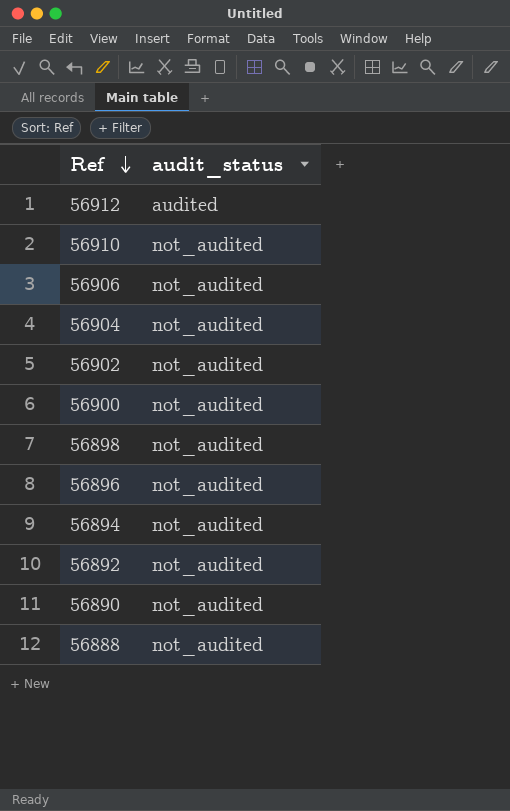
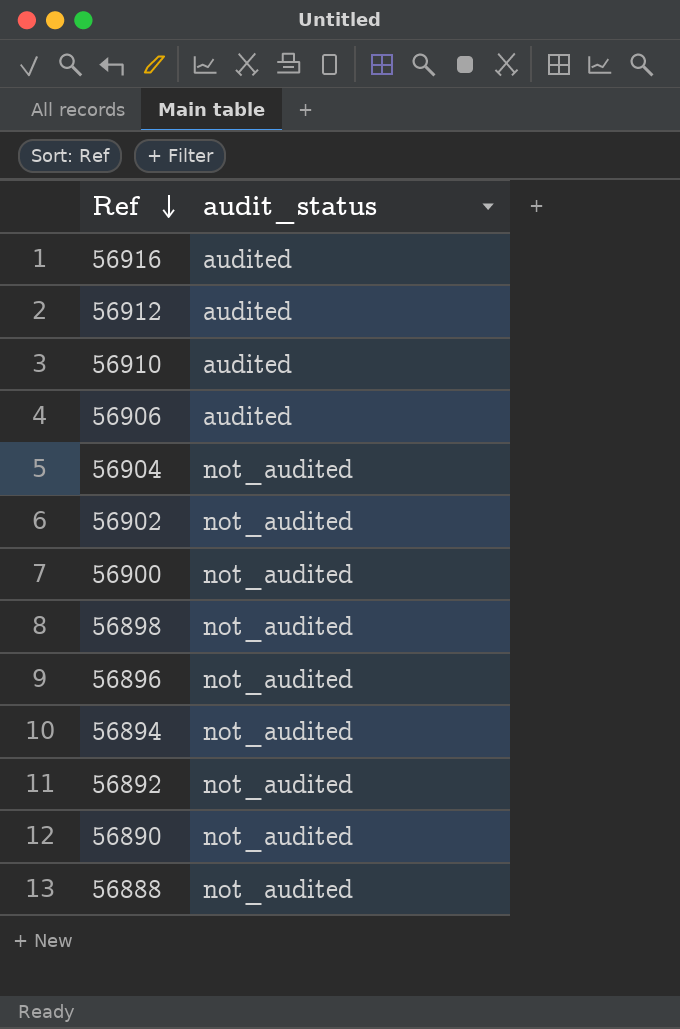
row 56916: none -> audited
56910 | audit_status: not_audited -> audited
56906 | audit_status: not_audited -> audited

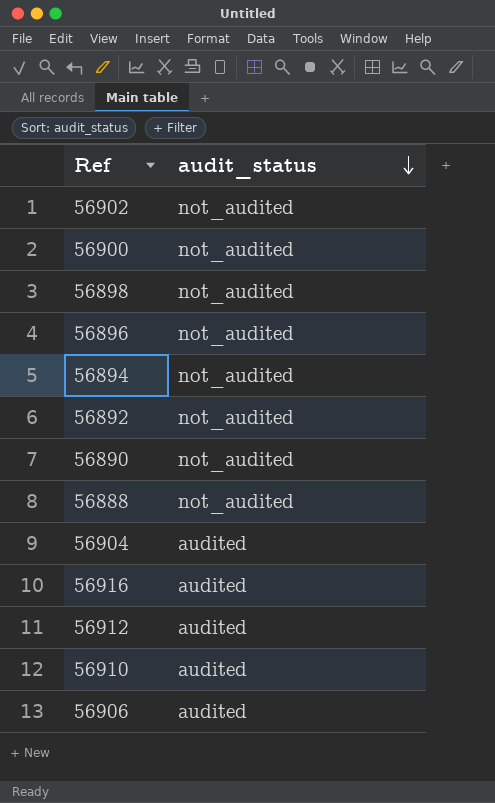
row order: Ref descending -> audit_status descending
56904 | audit_status: not_audited -> audited

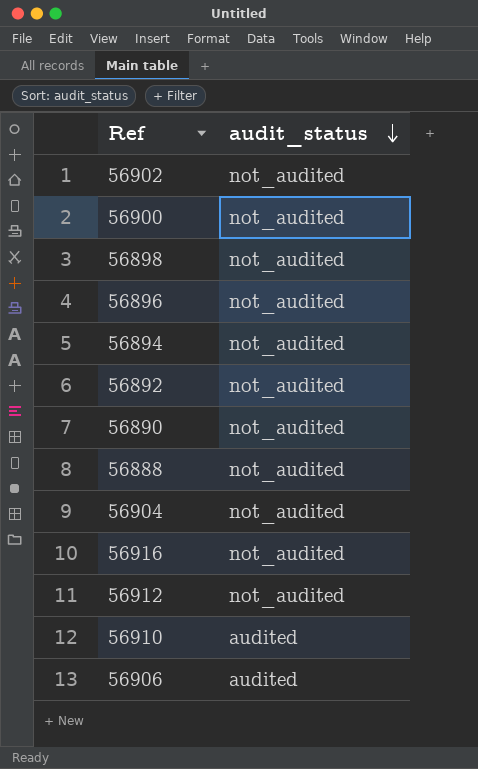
56904 | audit_status: audited -> not_audited
56916 | audit_status: audited -> not_audited
56912 | audit_status: audited -> not_audited

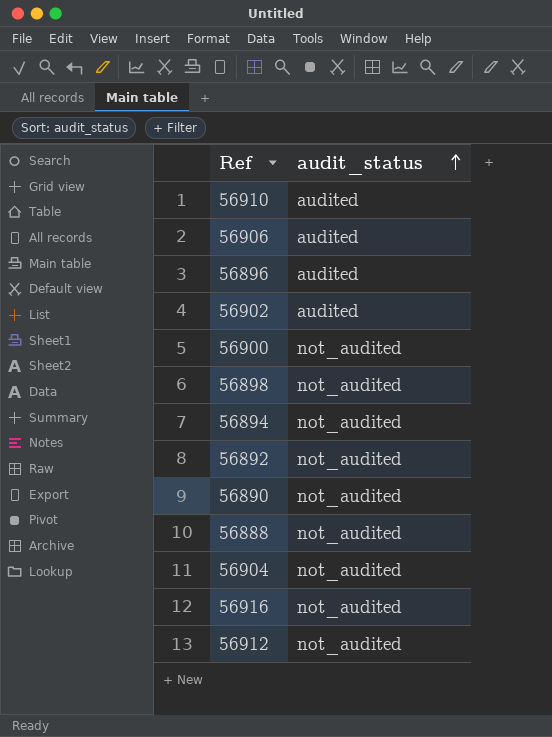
row order: audit_status descending -> audit_status ascending
56896 | audit_status: not_audited -> audited
56902 | audit_status: not_audited -> audited

